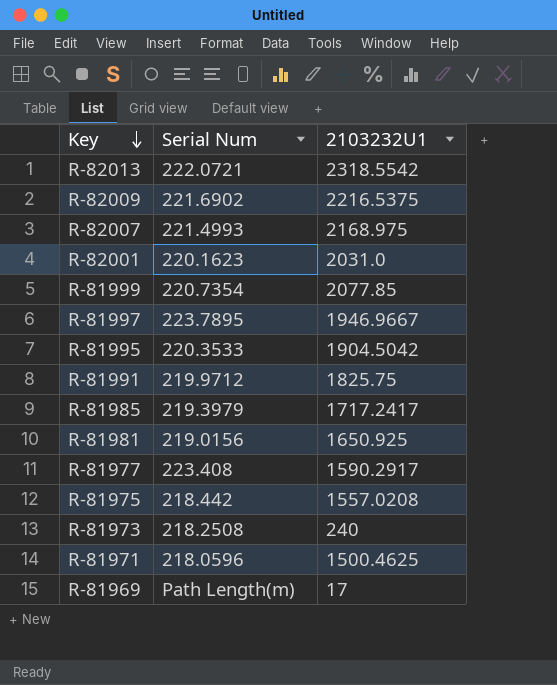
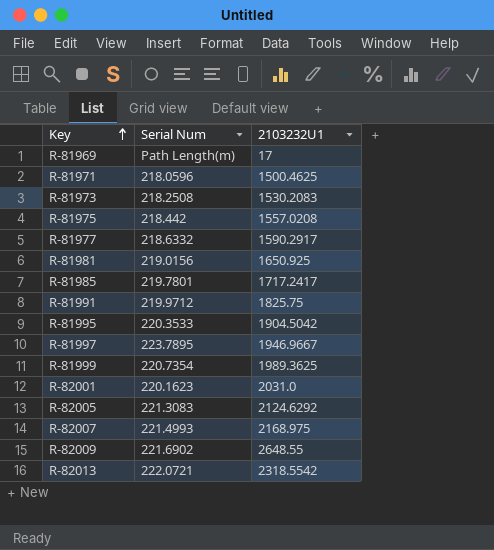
row order: Key descending -> Key ascending
R-81973 | 2103232U1: 240 -> 1530.2083
R-81977 | Serial Num: 223.408 -> 218.6332
R-81985 | Serial Num: 219.3979 -> 219.7801
R-81999 | 2103232U1: 2077.85 -> 1989.3625
row R-82005: none -> 221.3083 | 2124.6292
R-82009 | 2103232U1: 2216.5375 -> 2648.55

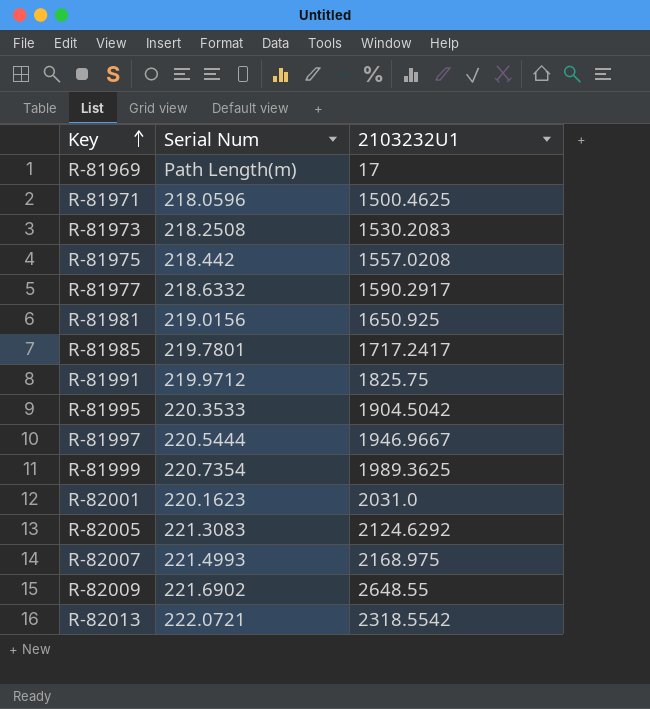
R-81997 | Serial Num: 223.7895 -> 220.5444

